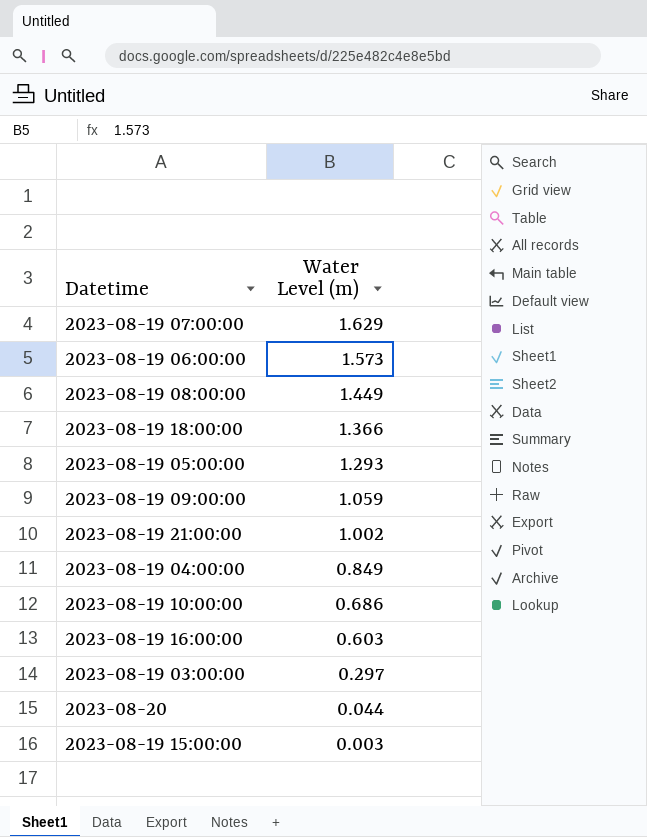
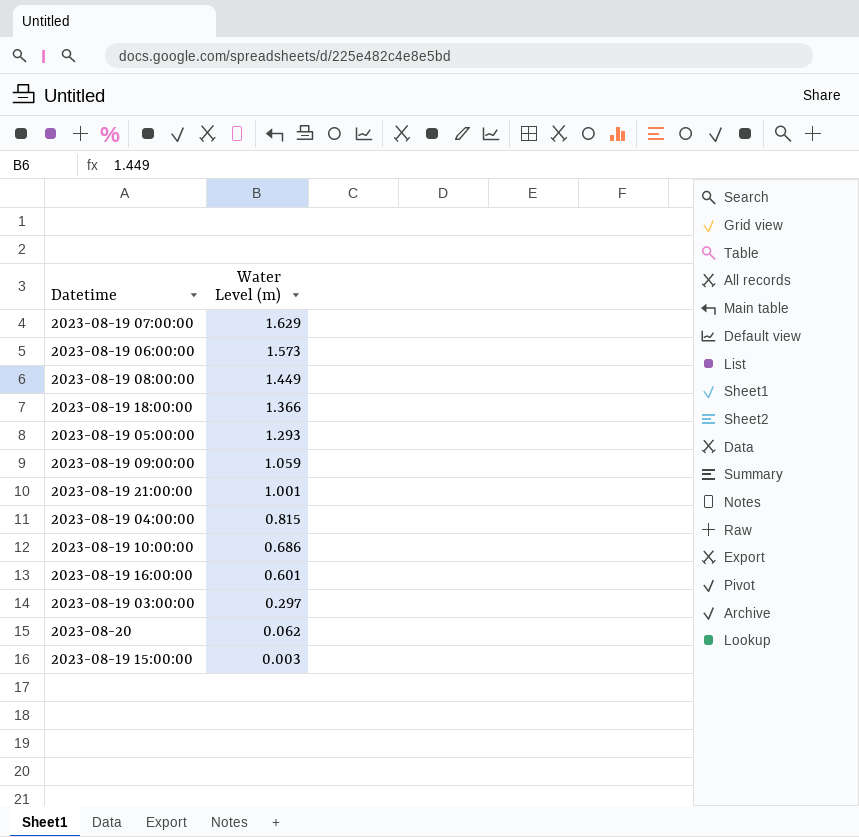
2023-08-19 21:00:00 | Water Level (m): 1.002 -> 1.001
2023-08-19 04:00:00 | Water Level (m): 0.849 -> 0.815
2023-08-19 16:00:00 | Water Level (m): 0.603 -> 0.601
2023-08-20 | Water Level (m): 0.044 -> 0.062

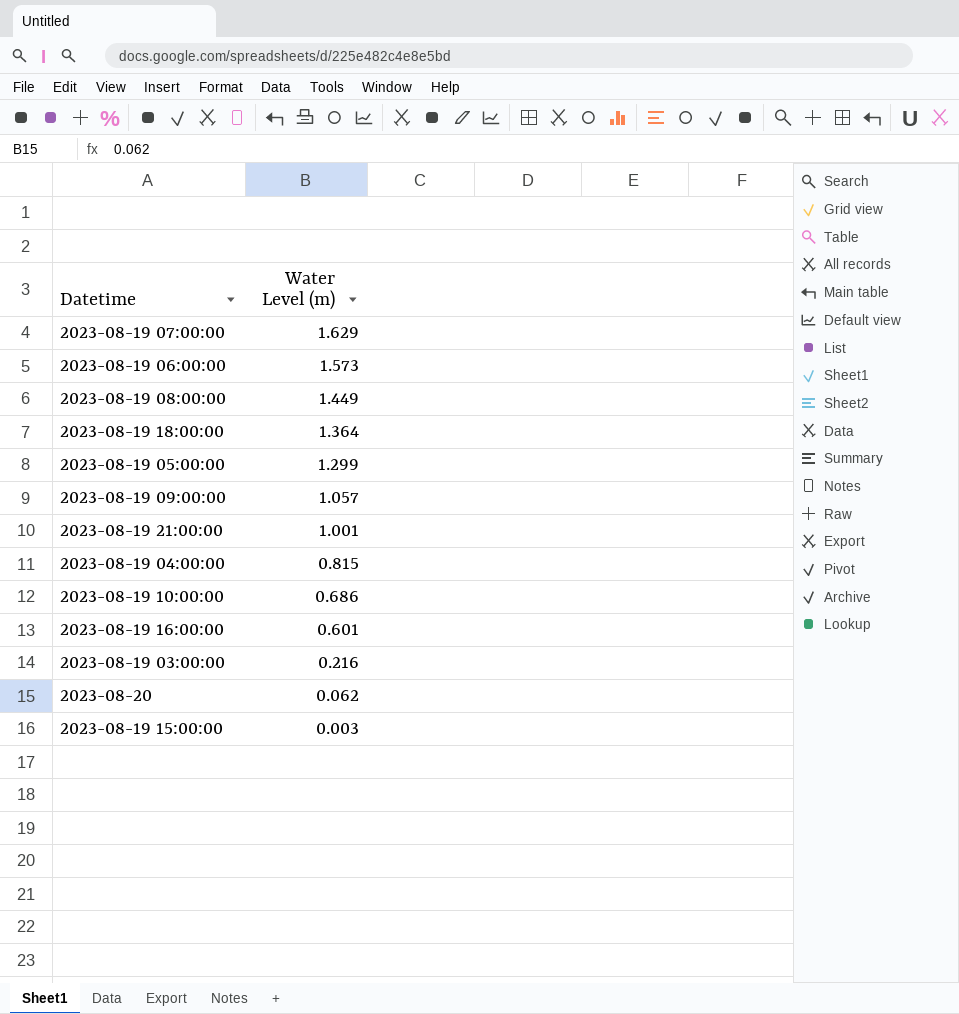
2023-08-19 18:00:00 | Water Level (m): 1.366 -> 1.364
2023-08-19 05:00:00 | Water Level (m): 1.293 -> 1.299
2023-08-19 09:00:00 | Water Level (m): 1.059 -> 1.057
2023-08-19 03:00:00 | Water Level (m): 0.297 -> 0.216

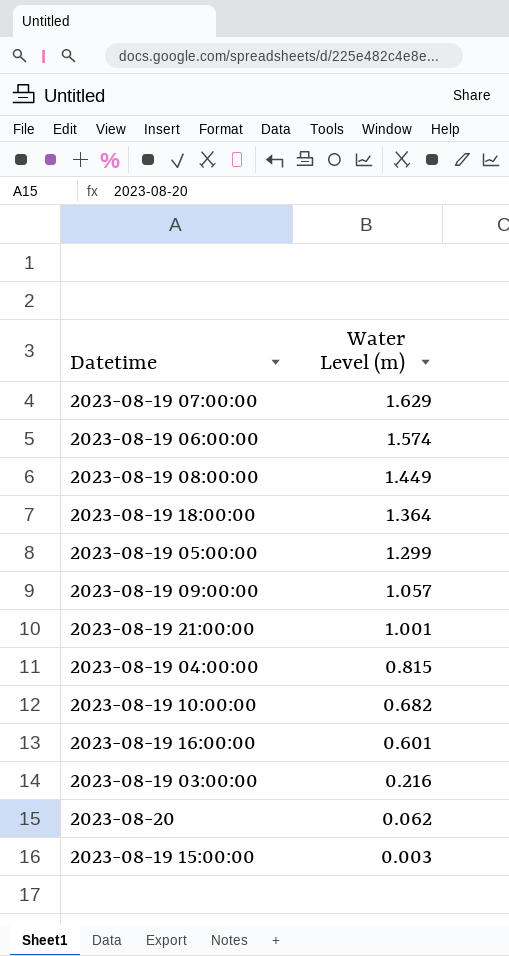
2023-08-19 06:00:00 | Water Level (m): 1.573 -> 1.574
2023-08-19 10:00:00 | Water Level (m): 0.686 -> 0.682

